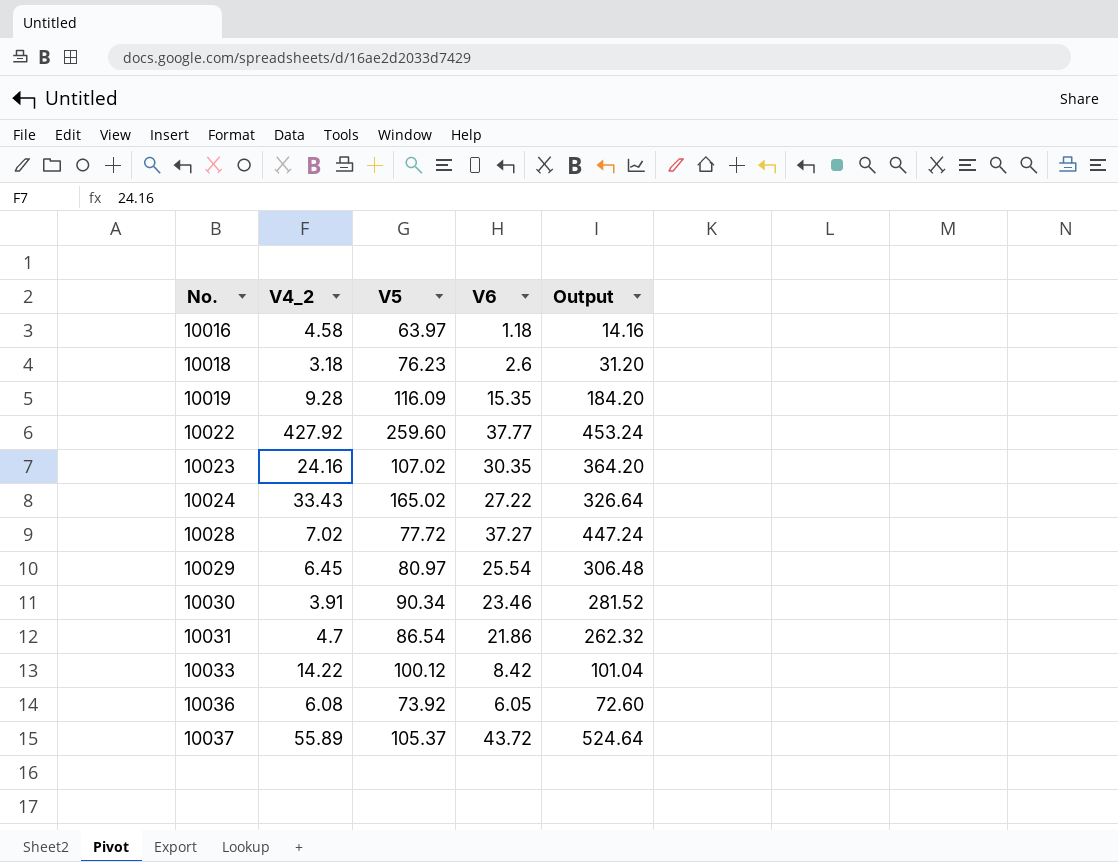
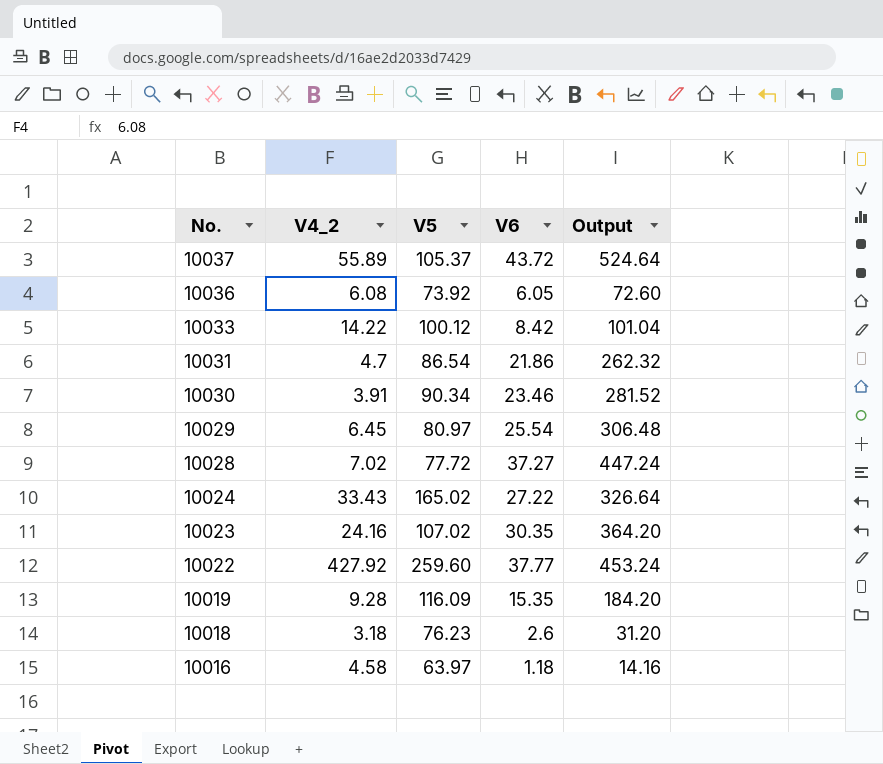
row order: No. ascending -> No. descending

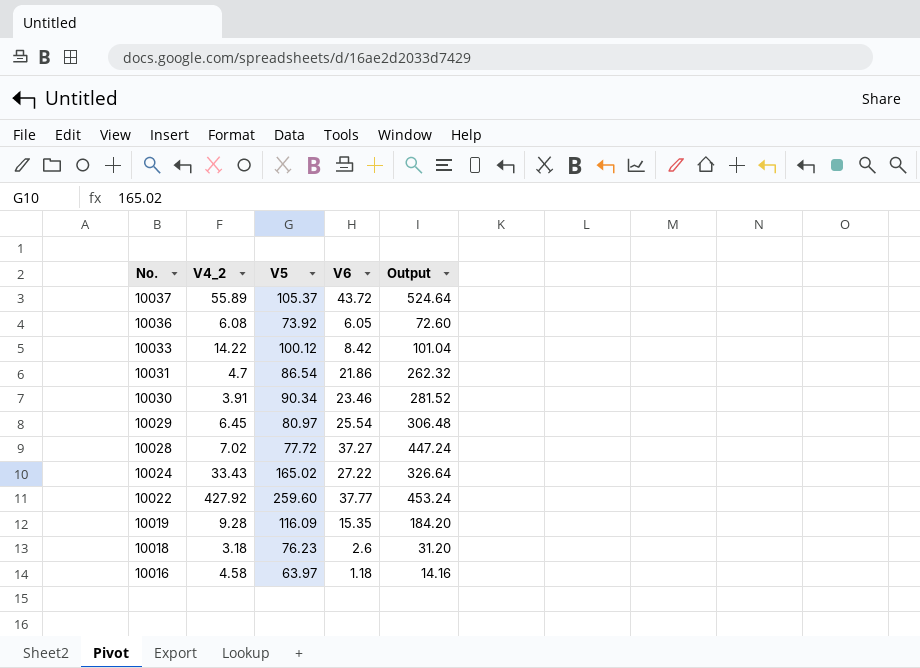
row 10023: 24.16 | 107.02 | 30.35 | 364.20 -> none

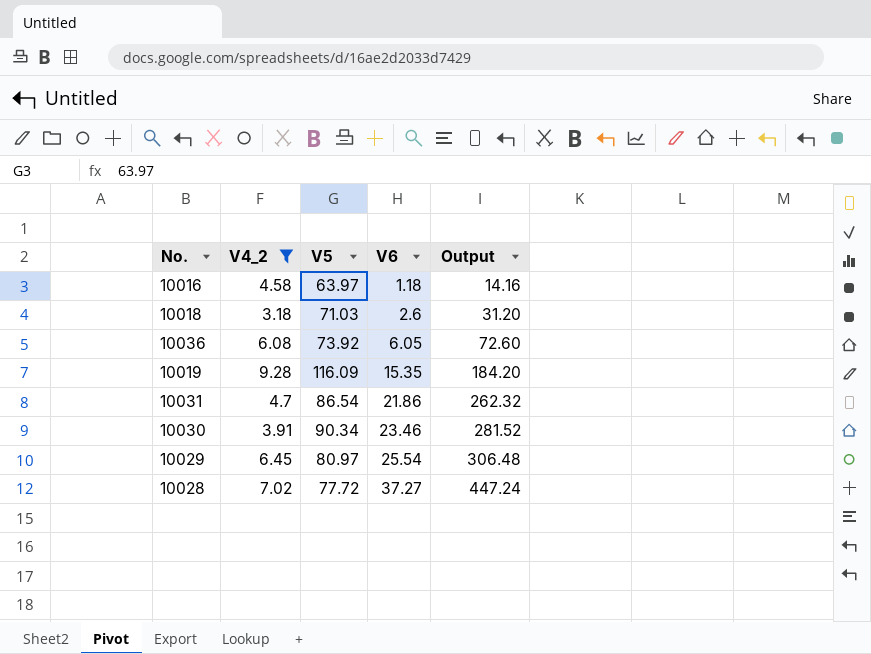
filter: none -> V4_2 <= 9.28
row order: No. descending -> V6 ascending
10018 | V5: 76.23 -> 71.03

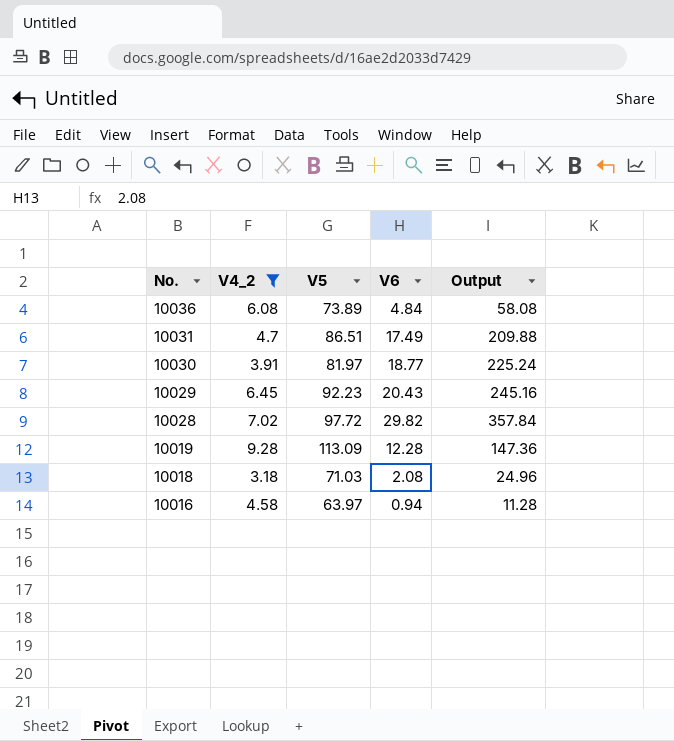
row order: V6 ascending -> No. descending
10036 | V5: 73.92 -> 73.89
10036 | V6: 6.05 -> 4.84
10036 | Output: 72.60 -> 58.08
10031 | V5: 86.54 -> 86.51
10031 | V6: 21.86 -> 17.49
10031 | Output: 262.32 -> 209.88
10030 | V5: 90.34 -> 81.97
10030 | V6: 23.46 -> 18.77
10030 | Output: 281.52 -> 225.24
10029 | V5: 80.97 -> 92.23
10029 | V6: 25.54 -> 20.43
10029 | Output: 306.48 -> 245.16
10028 | V5: 77.72 -> 97.72
10028 | V6: 37.27 -> 29.82
10028 | Output: 447.24 -> 357.84
10019 | V5: 116.09 -> 113.09
10019 | V6: 15.35 -> 12.28
10019 | Output: 184.20 -> 147.36
10018 | V6: 2.6 -> 2.08
10018 | Output: 31.20 -> 24.96
10016 | V6: 1.18 -> 0.94
10016 | Output: 14.16 -> 11.28

